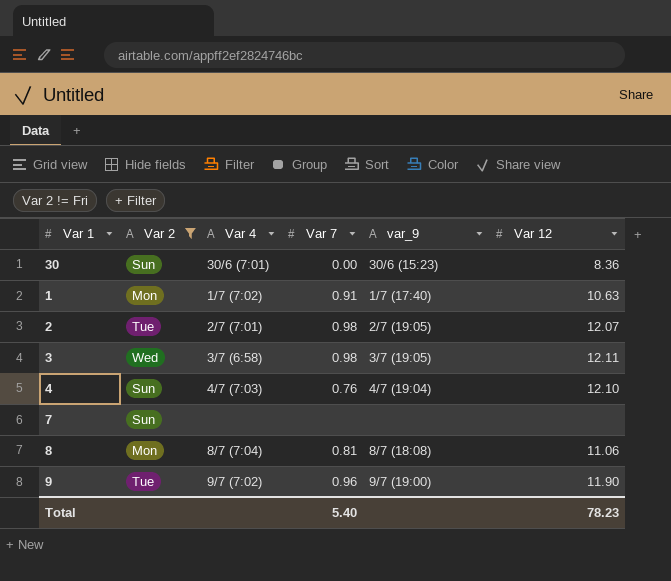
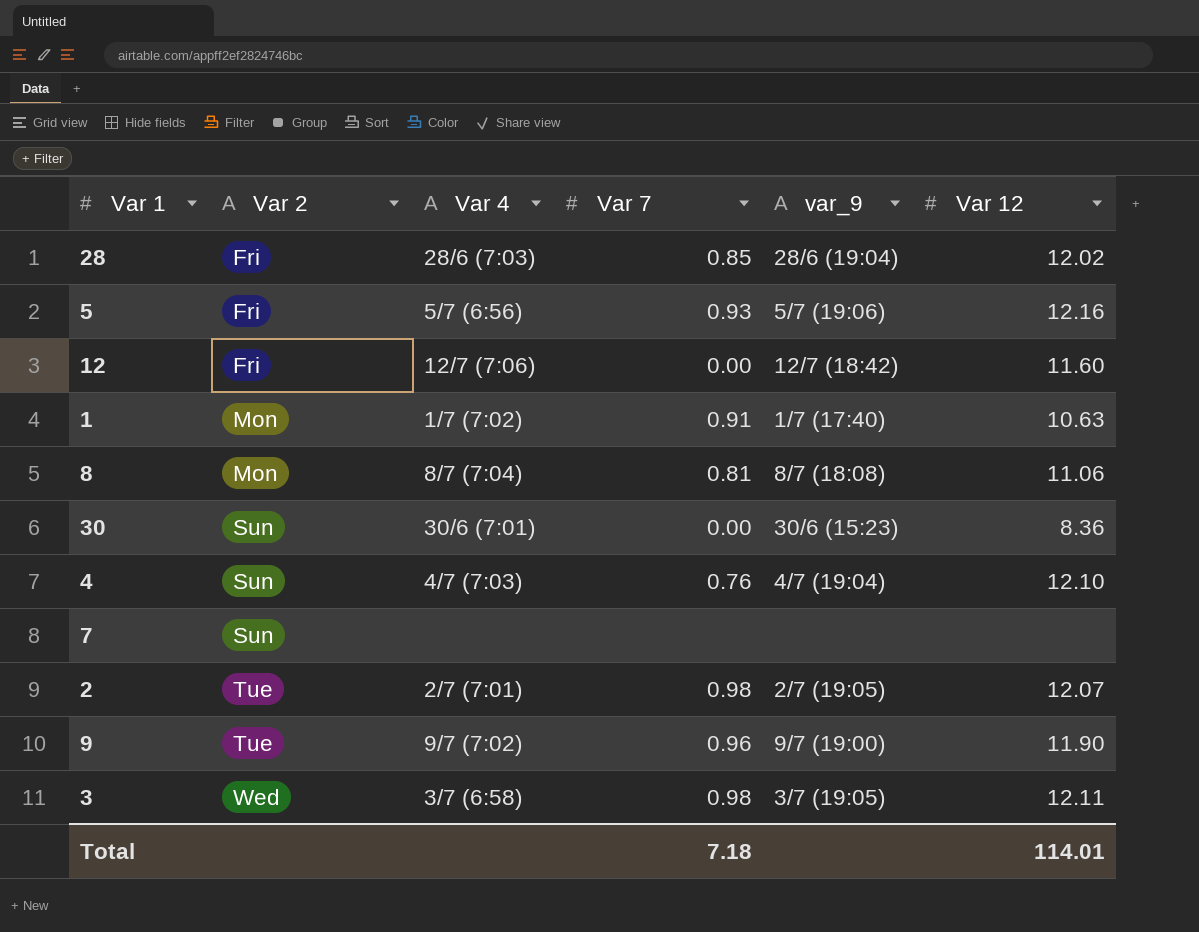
filter: Var 2 != Fri -> none
row order: none -> Var 2 ascending
Total | Var 7: 5.40 -> 7.18
Total | Var 12: 78.23 -> 114.01

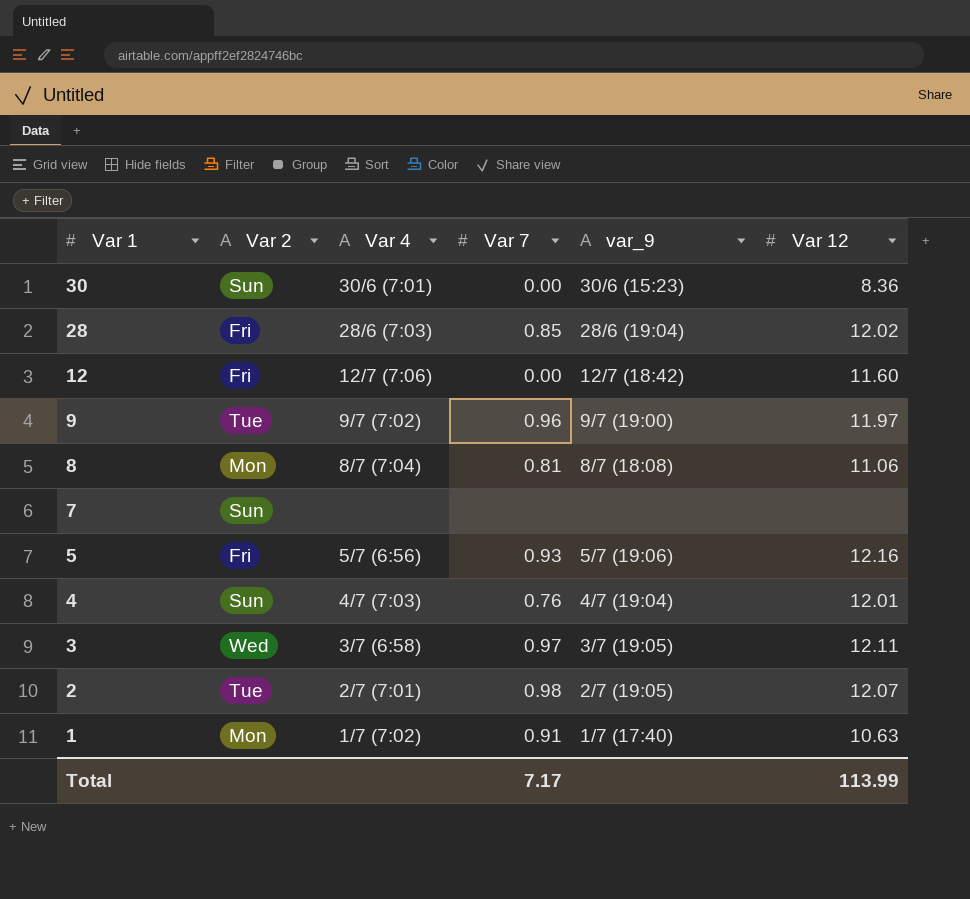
row order: Var 2 ascending -> Var 1 descending
9 | Var 12: 11.90 -> 11.97
4 | Var 12: 12.10 -> 12.01
3 | Var 7: 0.98 -> 0.97
Total | Var 7: 7.18 -> 7.17
Total | Var 12: 114.01 -> 113.99

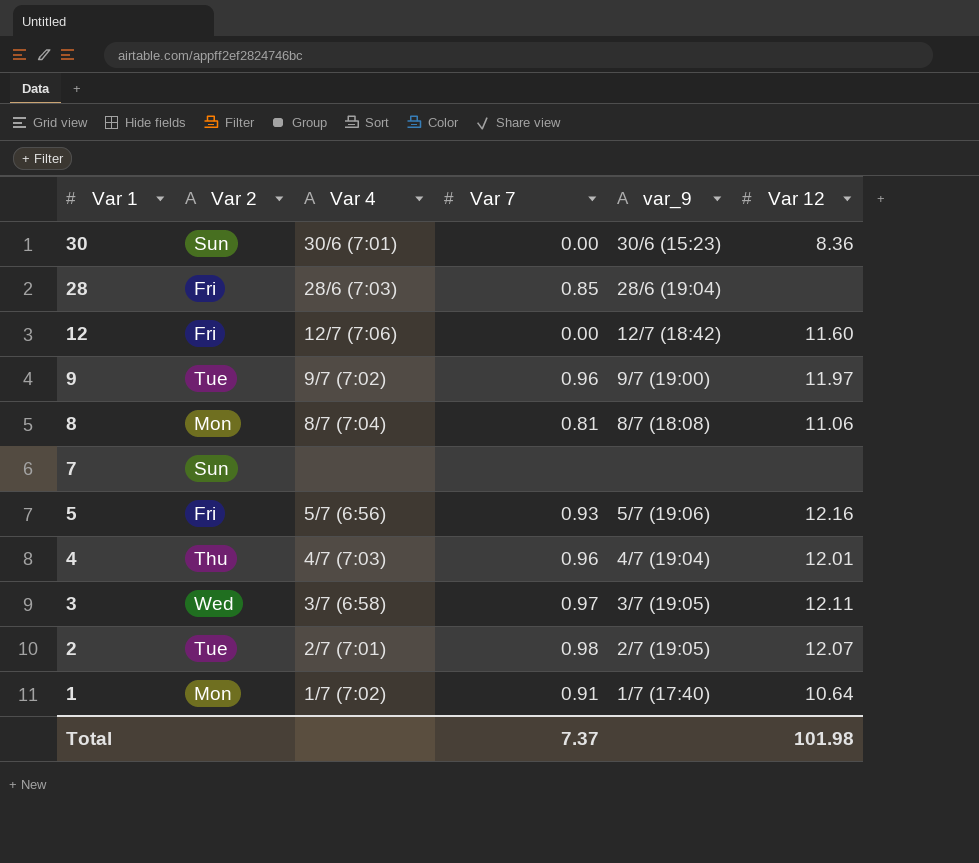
28 | Var 12: 12.02 -> none
4 | Var 2: Sun -> Thu
4 | Var 7: 0.76 -> 0.96
1 | Var 12: 10.63 -> 10.64
Total | Var 7: 7.17 -> 7.37
Total | Var 12: 113.99 -> 101.98

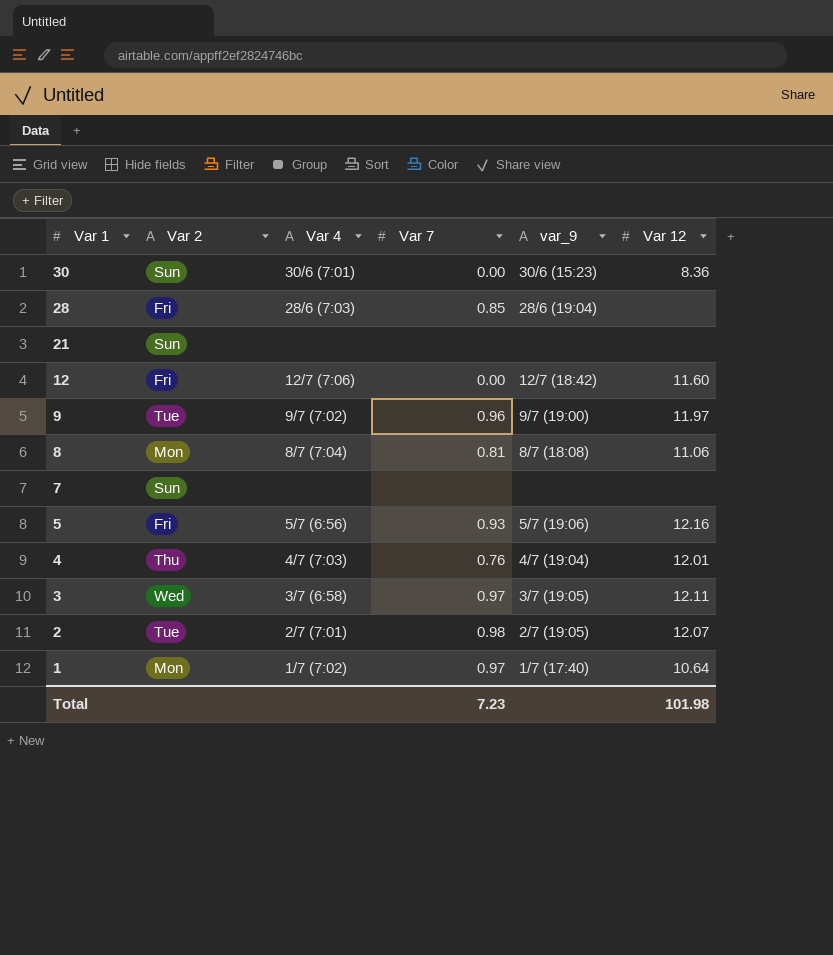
row 21: none -> Sun | none | none | none | none
4 | Var 7: 0.96 -> 0.76
1 | Var 7: 0.91 -> 0.97
Total | Var 7: 7.37 -> 7.23

